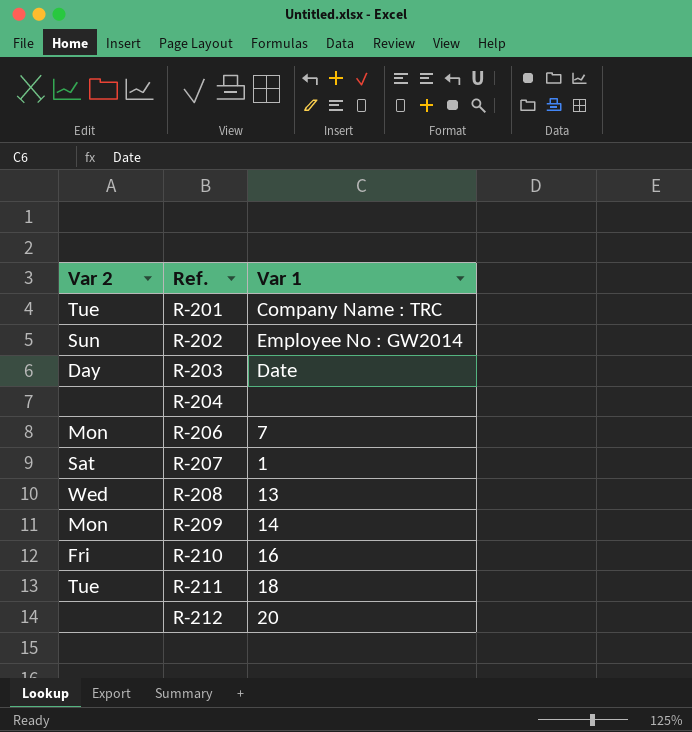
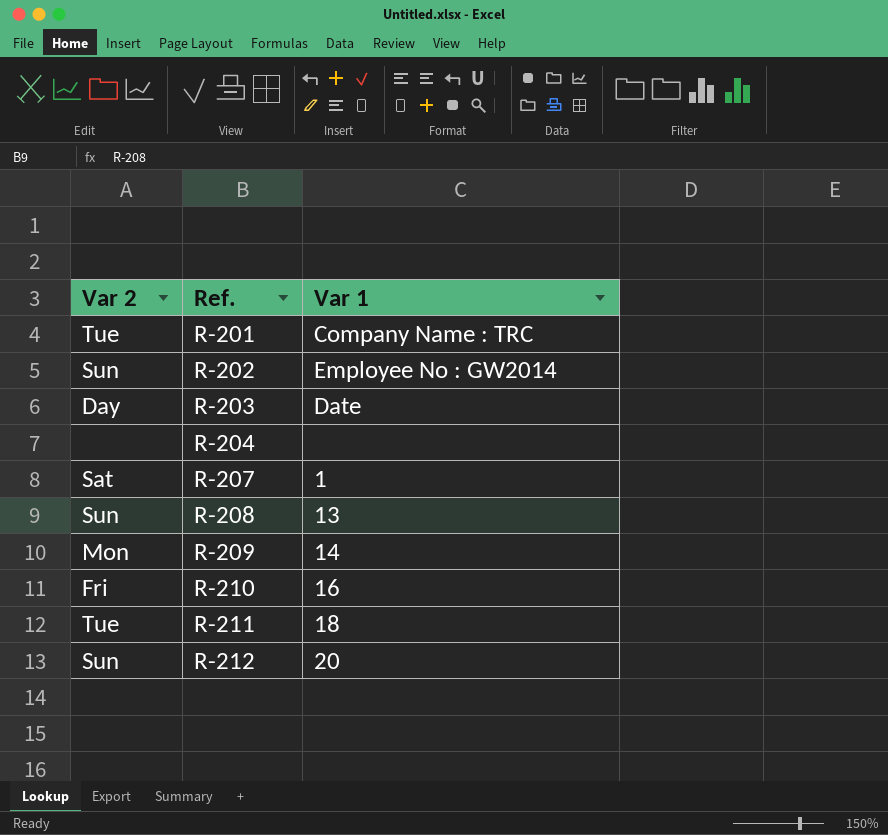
row R-206: Mon | 7 -> none
R-208 | Var 2: Wed -> Sun
R-212 | Var 2: none -> Sun

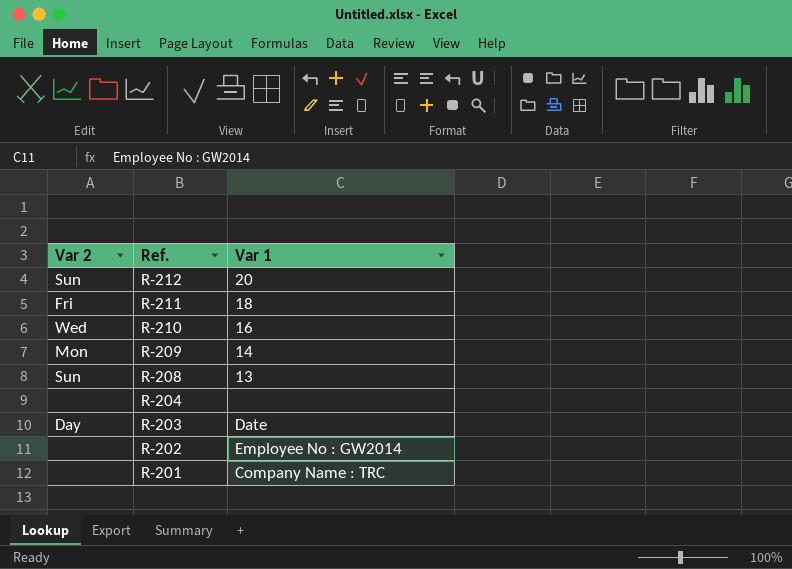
row order: Ref. ascending -> Ref. descending
row R-207: Sat | 1 -> none
R-211 | Var 2: Tue -> Fri
R-210 | Var 2: Fri -> Wed
R-202 | Var 2: Sun -> none
R-201 | Var 2: Tue -> none

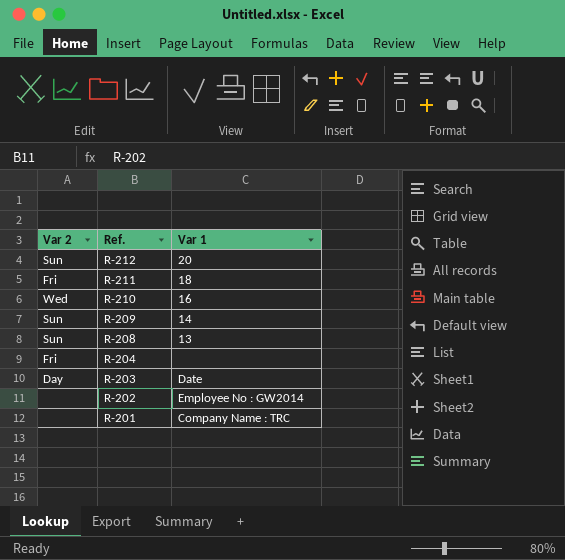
R-209 | Var 2: Mon -> Sun
R-204 | Var 2: none -> Fri

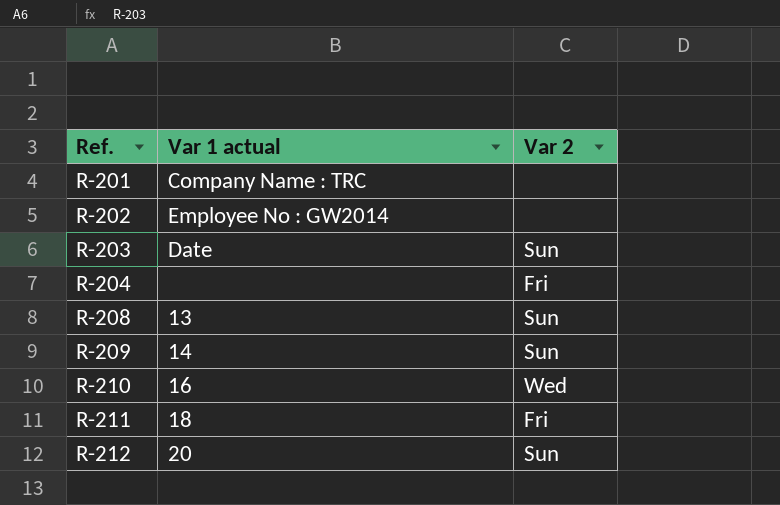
row order: Ref. descending -> Ref. ascending
column name: Var 1 -> Var 1 actual
column Var 2 | position: 1 -> 3
R-203 | Var 2: Day -> Sun

